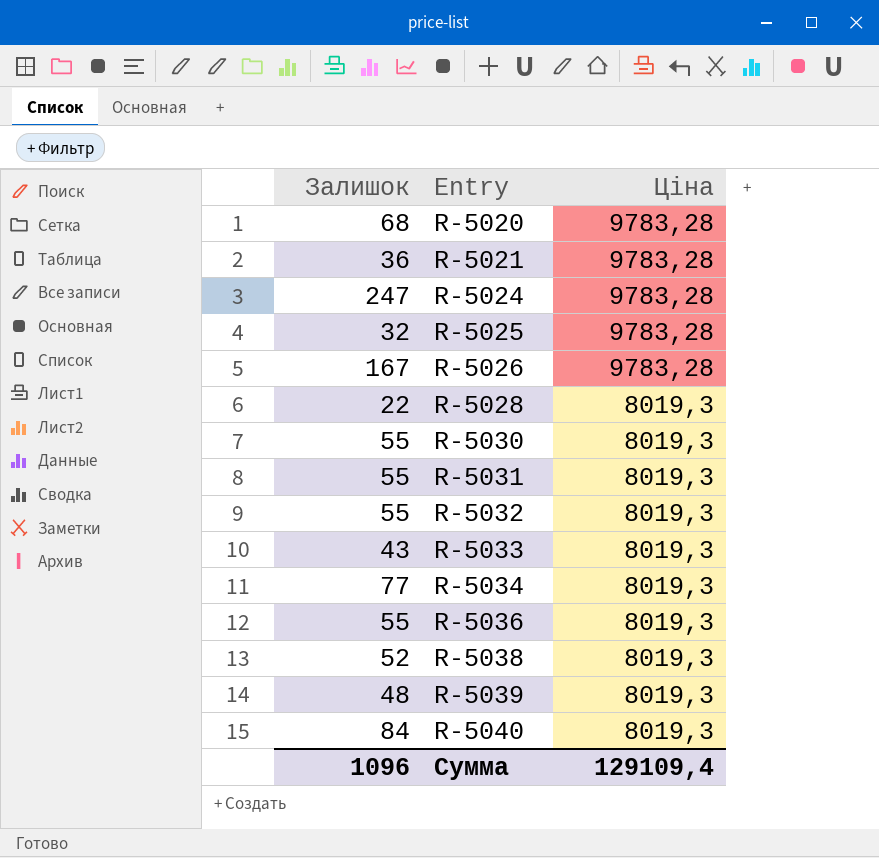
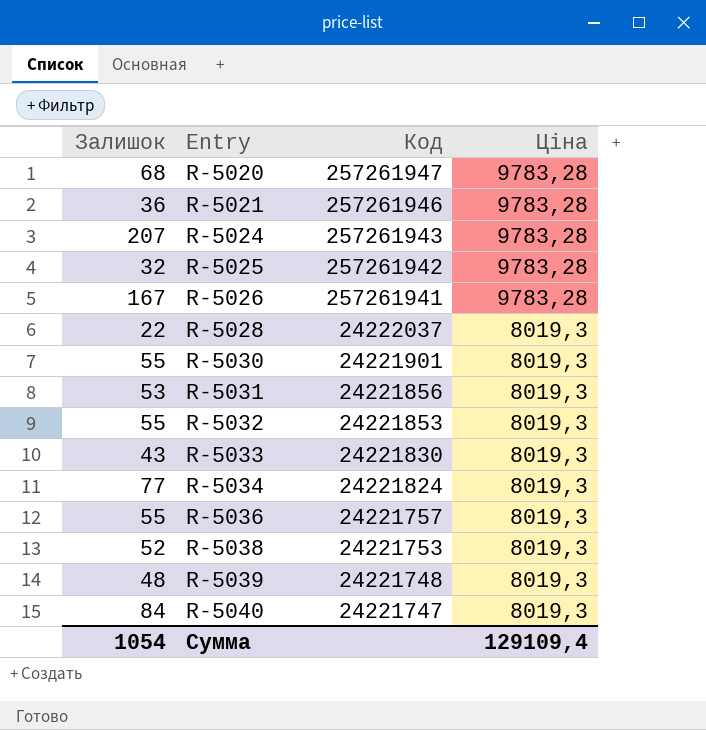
column Код | position: none -> 3
R-5024 | Залишок: 247 -> 207
R-5031 | Залишок: 55 -> 53
Сумма | Залишок: 1096 -> 1054

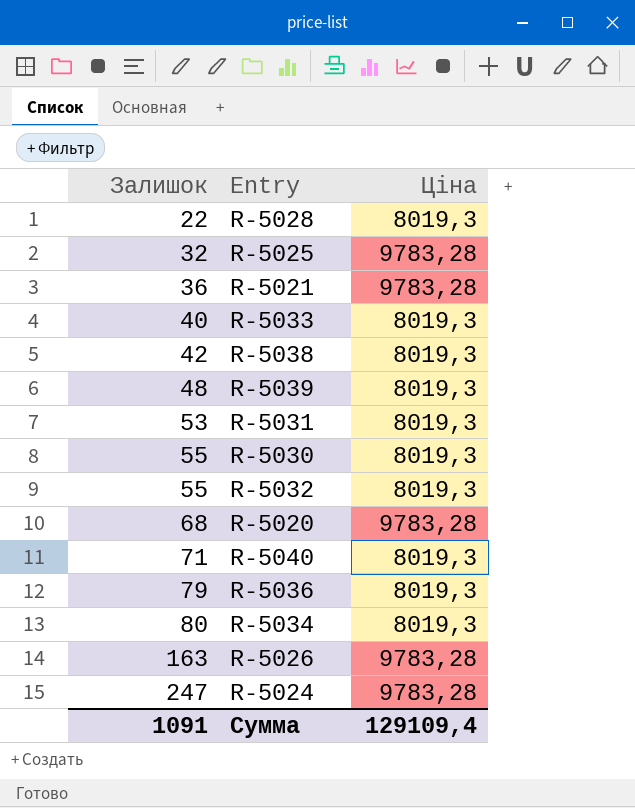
row order: Entry ascending -> Залишок ascending
column Код | position: 3 -> none
R-5033 | Залишок: 43 -> 40
R-5038 | Залишок: 52 -> 42
R-5040 | Залишок: 84 -> 71
R-5036 | Залишок: 55 -> 79
R-5034 | Залишок: 77 -> 80
R-5026 | Залишок: 167 -> 163
R-5024 | Залишок: 207 -> 247
Сумма | Залишок: 1054 -> 1091

